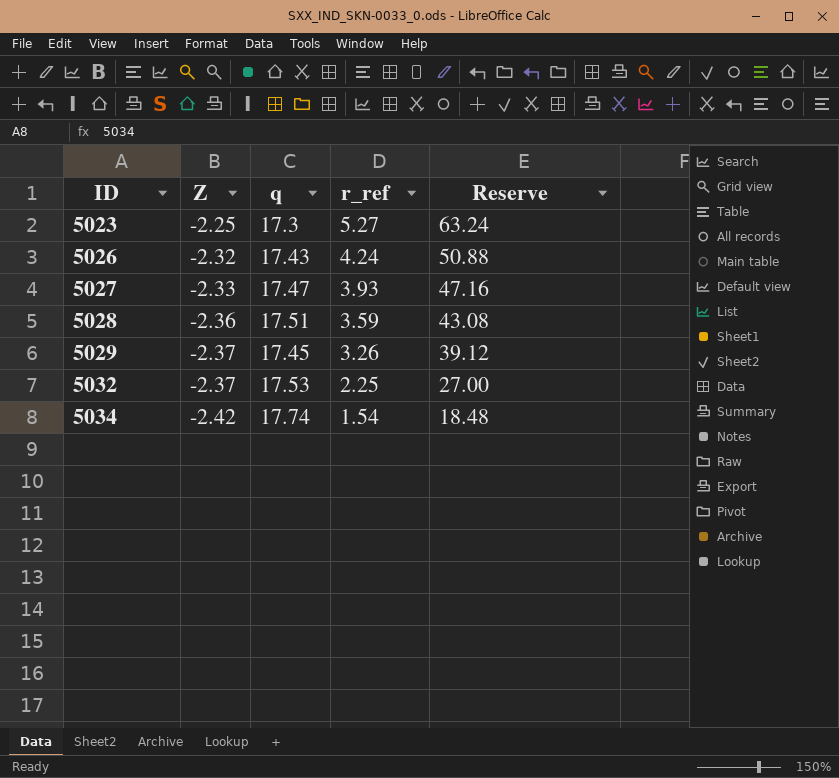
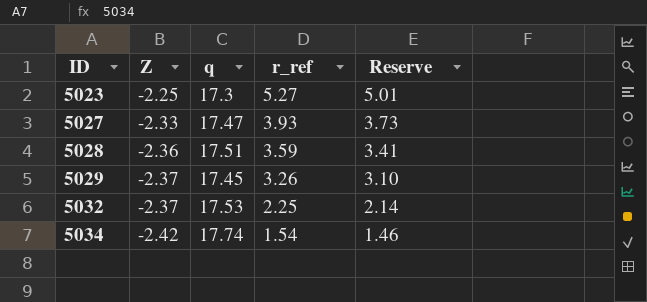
column Reserve | formula: [r_ref] * 12 -> [r_ref] * 0.95
row 5026: -2.32 | 17.43 | 4.24 | 50.88 -> none

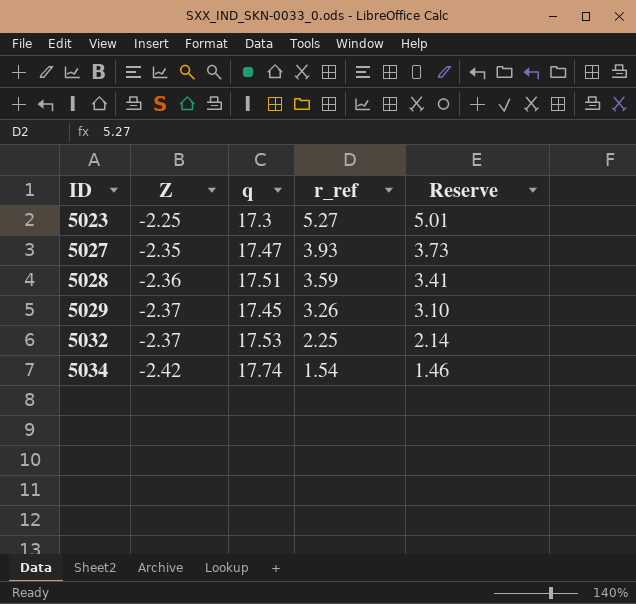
5027 | Z: -2.33 -> -2.35

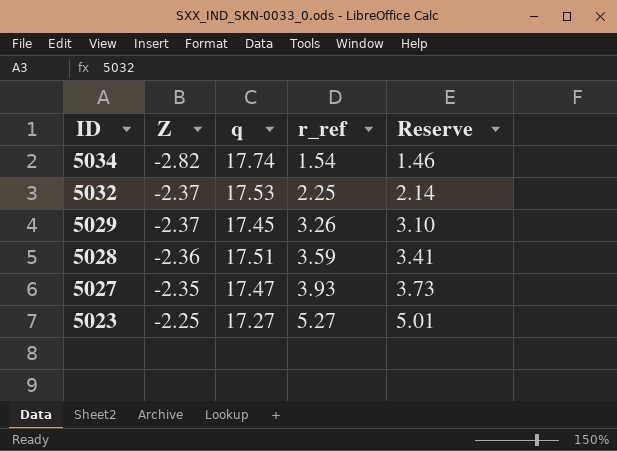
row order: ID ascending -> ID descending
5034 | Z: -2.42 -> -2.82
5023 | q: 17.3 -> 17.27

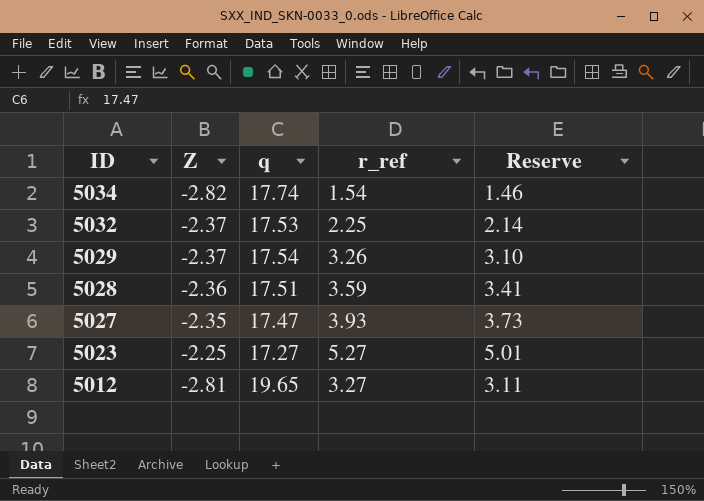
5029 | q: 17.45 -> 17.54
row 5012: none -> -2.81 | 19.65 | 3.27 | 3.11

